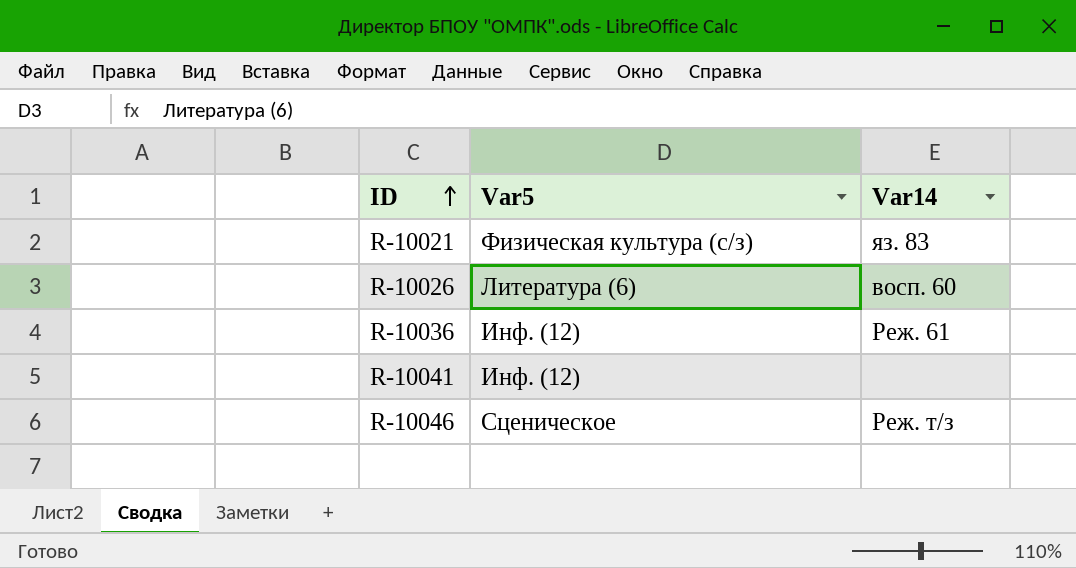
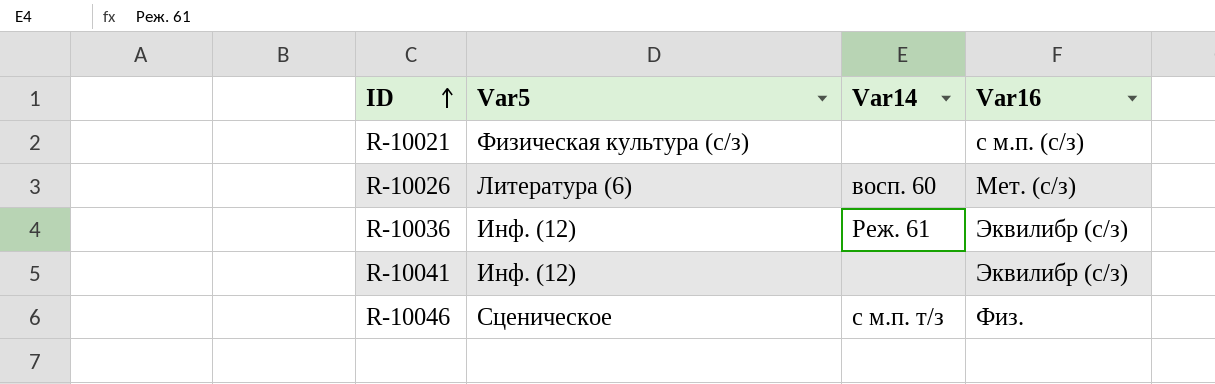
column Var16 | position: none -> 4
R-10021 | Var14: яз. 83 -> none
R-10046 | Var14: Реж. т/з -> с м.п. т/з

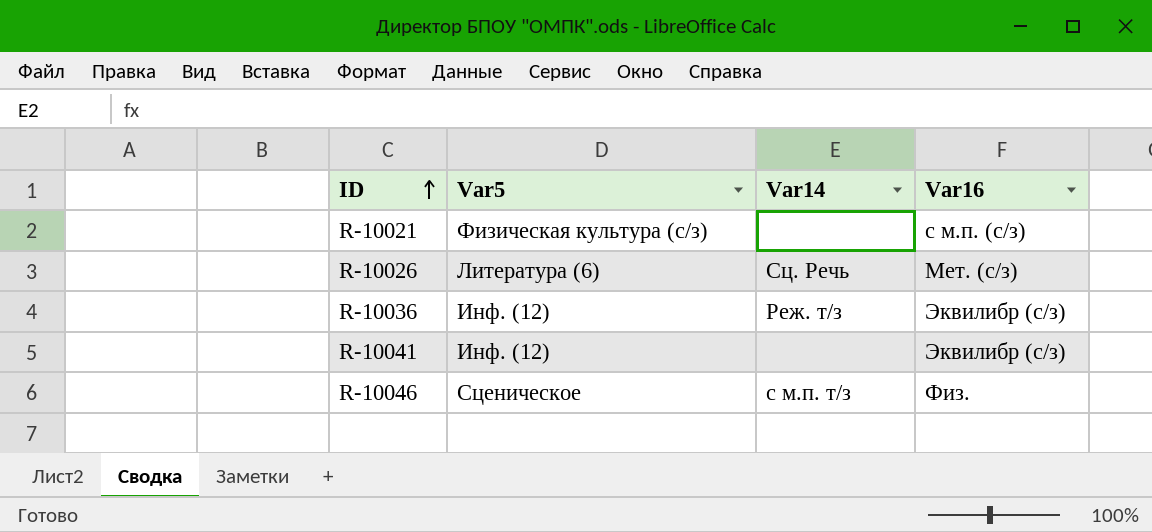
R-10026 | Var14: восп. 60 -> Сц. Речь
R-10036 | Var14: Реж. 61 -> Реж. т/з

